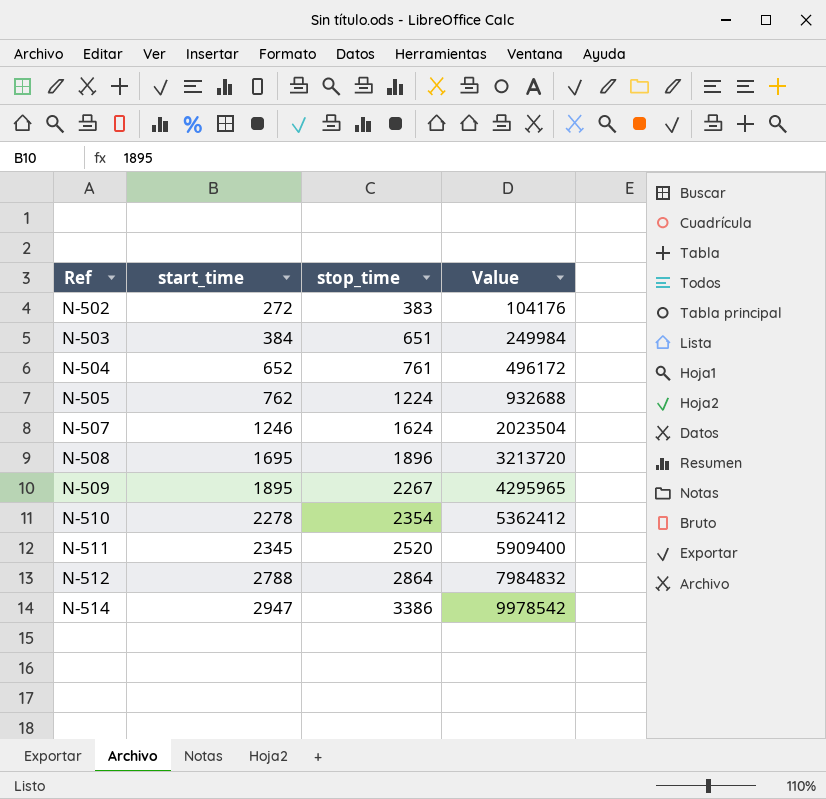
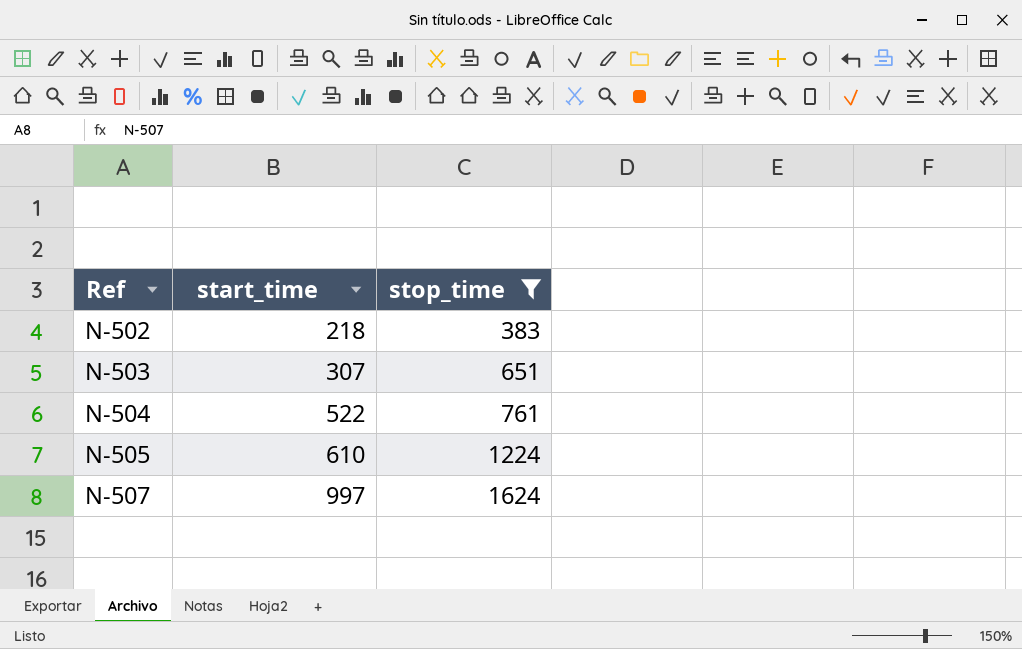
filter: none -> stop_time <= 1624
column Value | formula: [start_time] * [stop_time] -> none
N-502 | start_time: 272 -> 218
N-503 | start_time: 384 -> 307
N-504 | start_time: 652 -> 522
N-505 | start_time: 762 -> 610
N-507 | start_time: 1246 -> 997

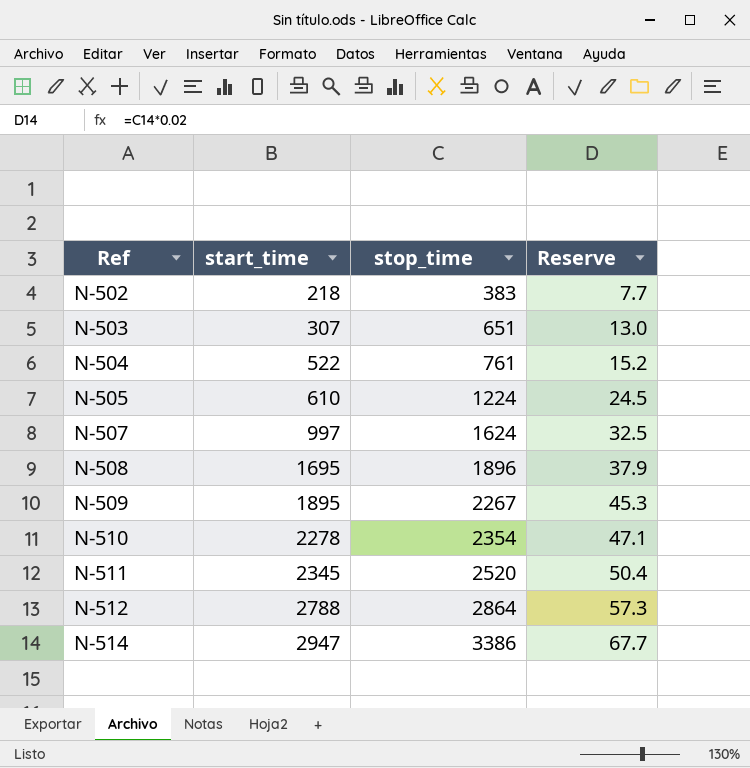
filter: stop_time <= 1624 -> none
column Reserve | formula: none -> [stop_time] * 0.02

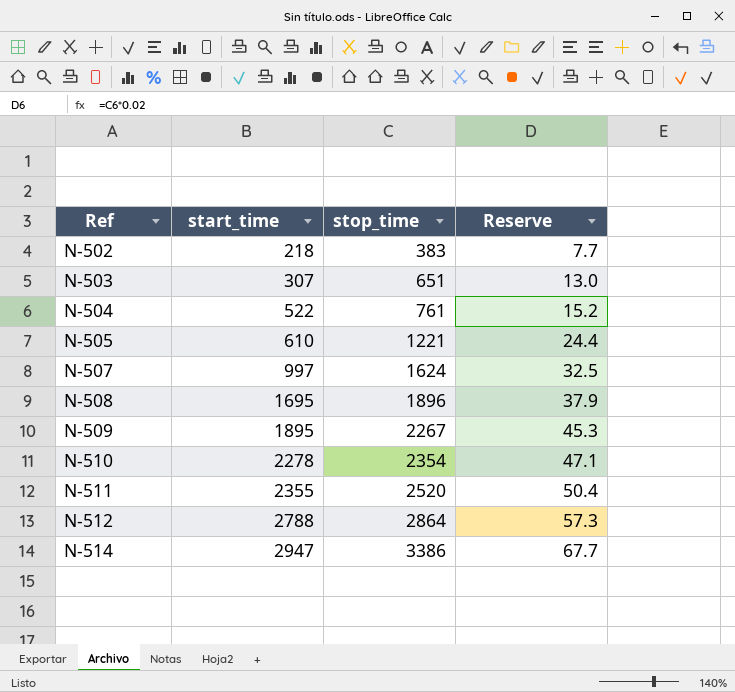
N-505 | stop_time: 1224 -> 1221
N-505 | Reserve: 24.5 -> 24.4
N-511 | start_time: 2345 -> 2355

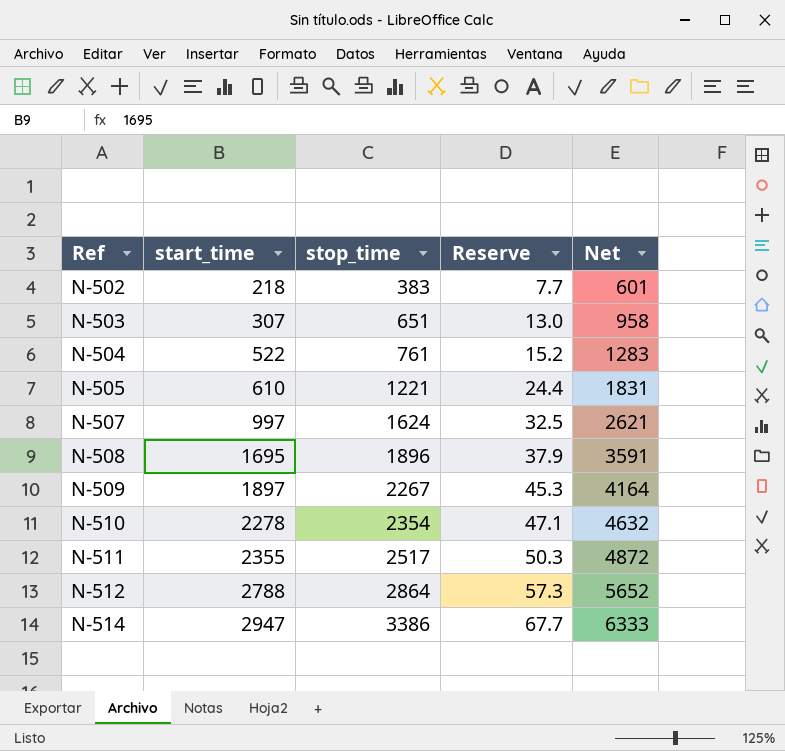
column Net | formula: none -> [start_time] + [stop_time]
N-509 | start_time: 1895 -> 1897
N-511 | stop_time: 2520 -> 2517
N-511 | Reserve: 50.4 -> 50.3

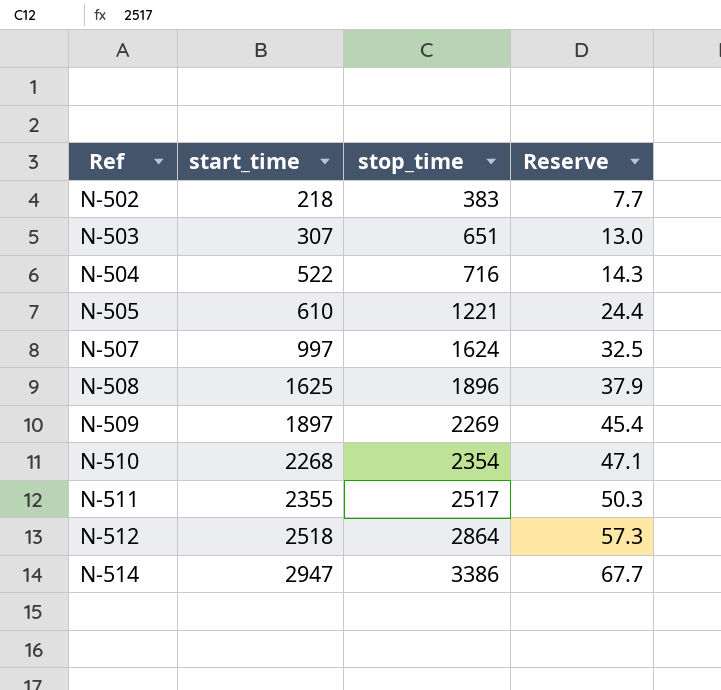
column Net | formula: [start_time] + [stop_time] -> none
N-504 | stop_time: 761 -> 716
N-504 | Reserve: 15.2 -> 14.3
N-508 | start_time: 1695 -> 1625
N-509 | stop_time: 2267 -> 2269
N-509 | Reserve: 45.3 -> 45.4
N-510 | start_time: 2278 -> 2268
N-512 | start_time: 2788 -> 2518

